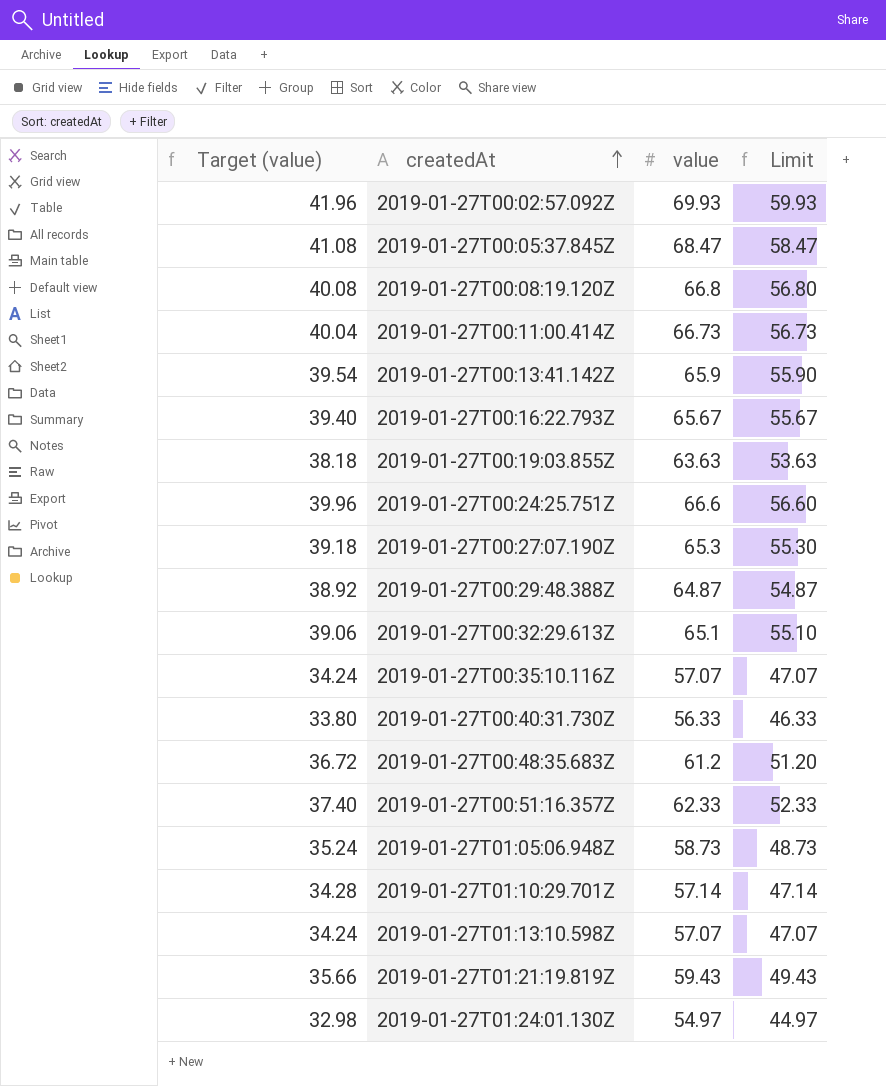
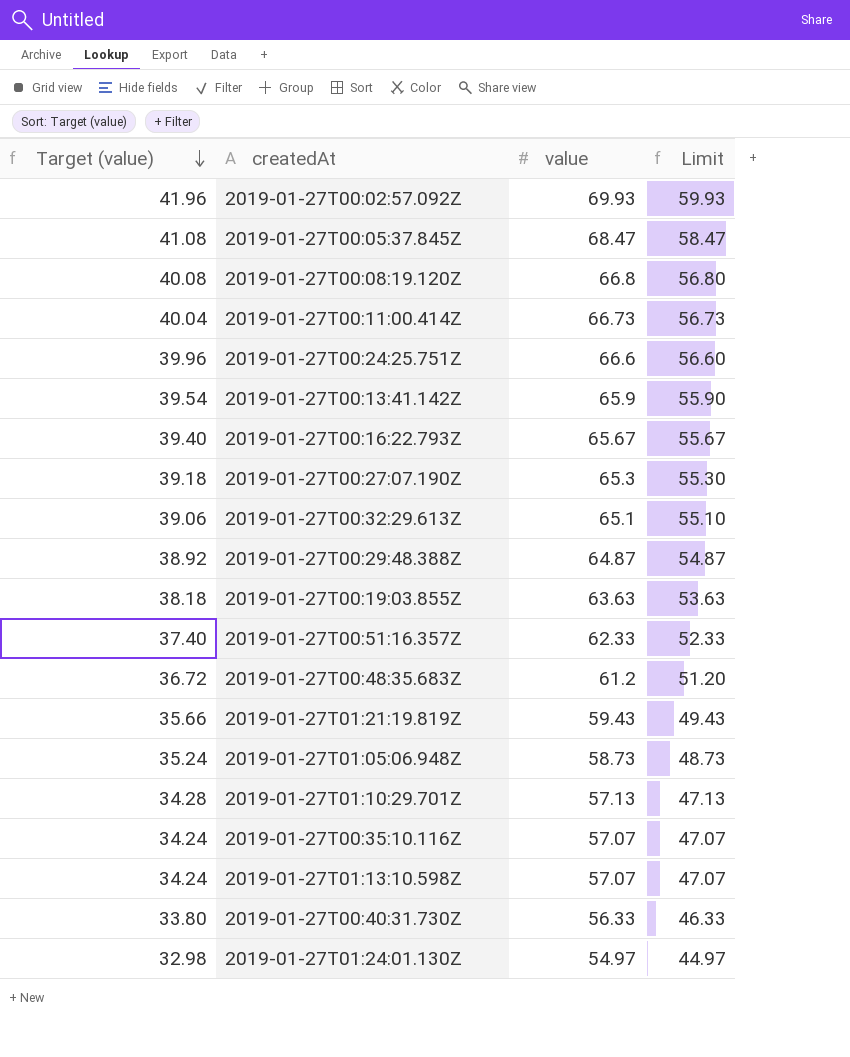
row order: createdAt ascending -> Target (value) descending
2019-01-27T01:10:29.701Z | value: 57.14 -> 57.13
2019-01-27T01:10:29.701Z | Limit: 47.14 -> 47.13

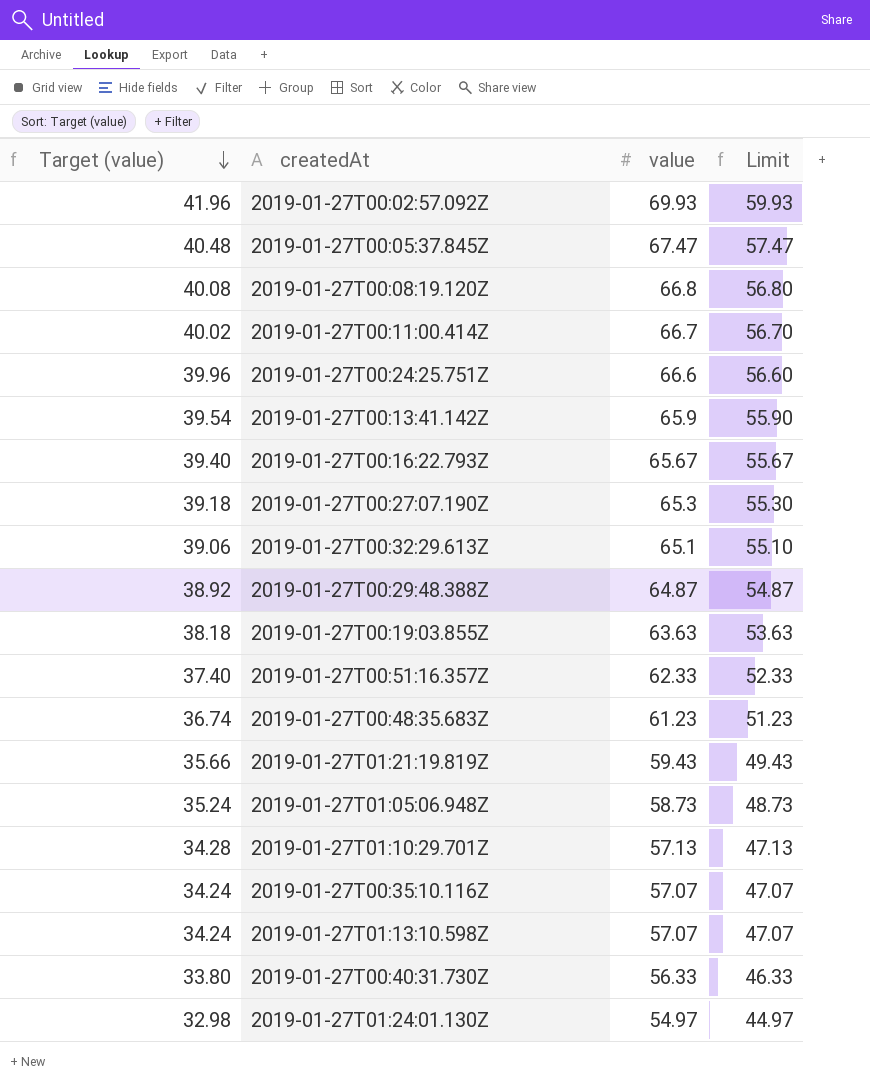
2019-01-27T00:05:37.845Z | Target (value): 41.08 -> 40.48
2019-01-27T00:05:37.845Z | value: 68.47 -> 67.47
2019-01-27T00:05:37.845Z | Limit: 58.47 -> 57.47
2019-01-27T00:11:00.414Z | Target (value): 40.04 -> 40.02
2019-01-27T00:11:00.414Z | value: 66.73 -> 66.7
2019-01-27T00:11:00.414Z | Limit: 56.73 -> 56.70
2019-01-27T00:48:35.683Z | Target (value): 36.72 -> 36.74
2019-01-27T00:48:35.683Z | value: 61.2 -> 61.23
2019-01-27T00:48:35.683Z | Limit: 51.20 -> 51.23

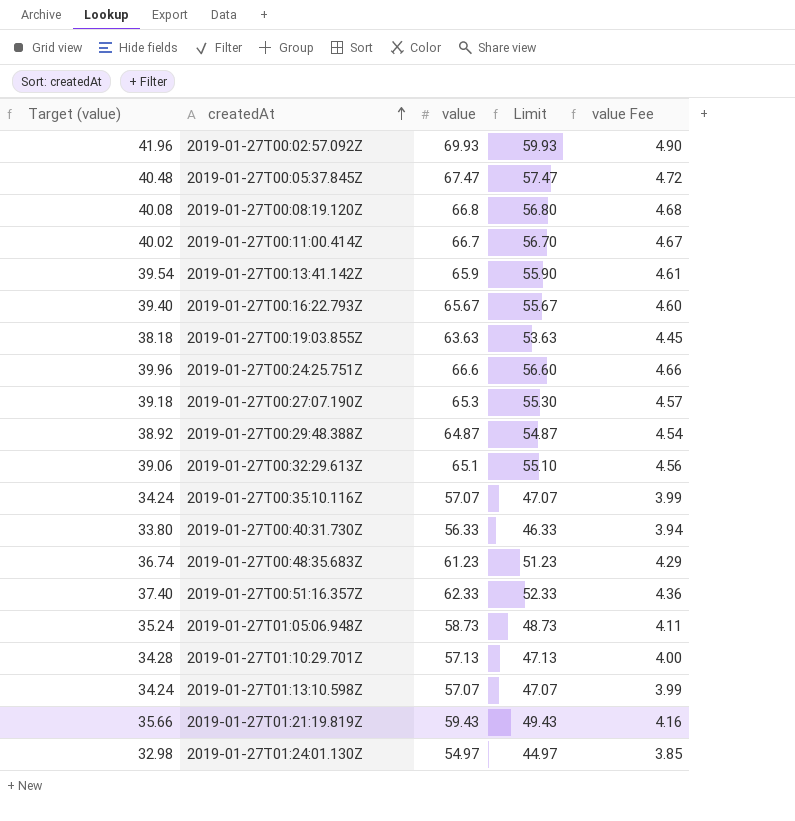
row order: Target (value) descending -> createdAt ascending
column value Fee | formula: none -> [value] * 0.07

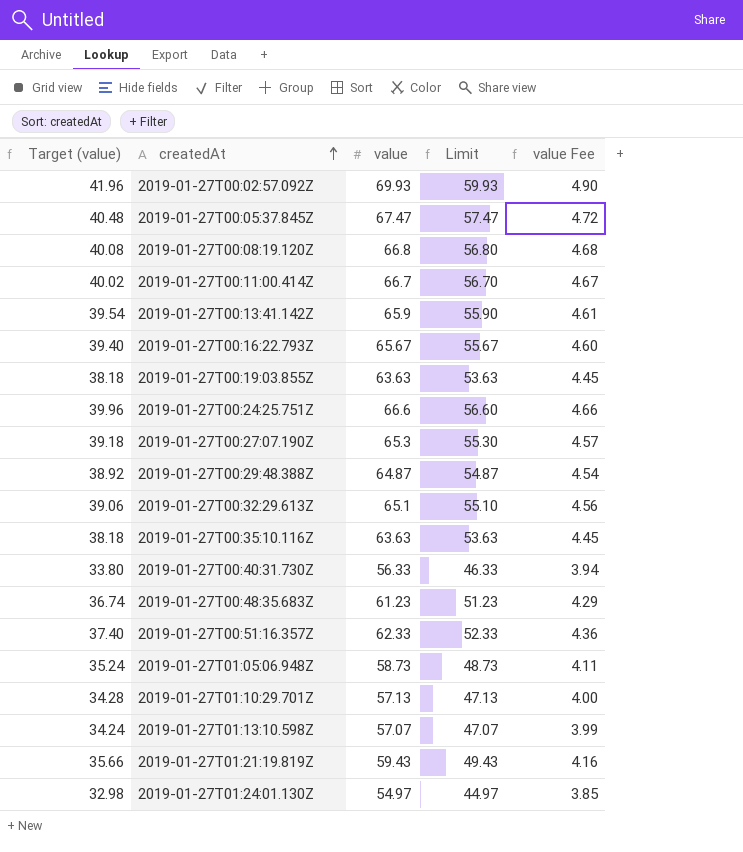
2019-01-27T00:35:10.116Z | Target (value): 34.24 -> 38.18
2019-01-27T00:35:10.116Z | value: 57.07 -> 63.63
2019-01-27T00:35:10.116Z | Limit: 47.07 -> 53.63
2019-01-27T00:35:10.116Z | value Fee: 3.99 -> 4.45

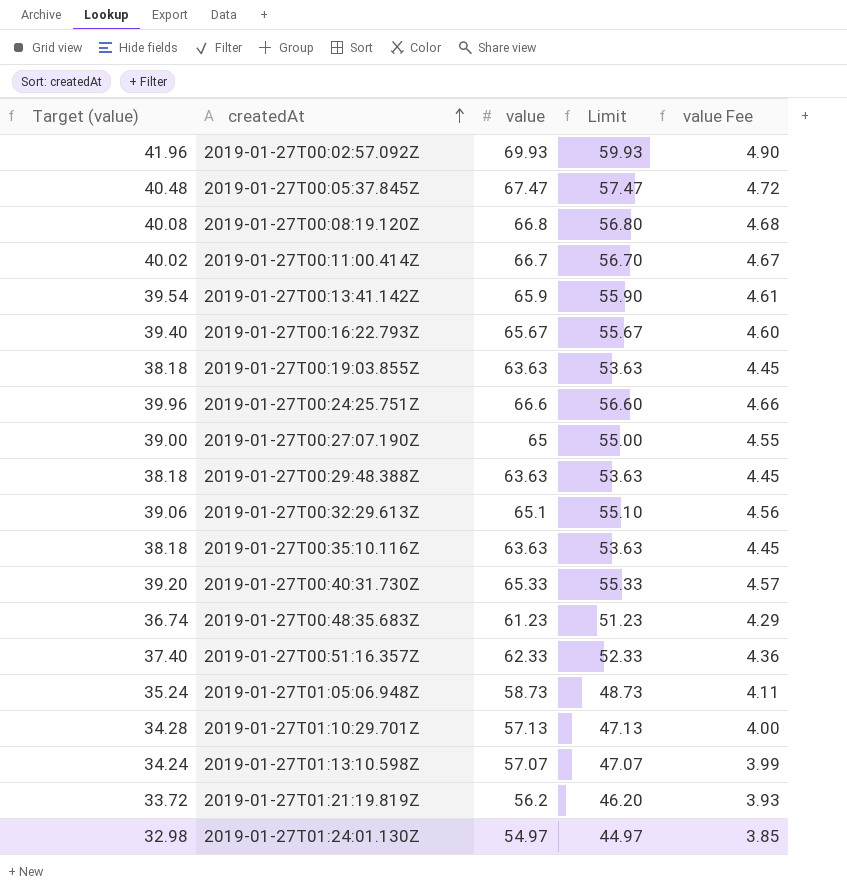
2019-01-27T00:27:07.190Z | Target (value): 39.18 -> 39.00
2019-01-27T00:27:07.190Z | value: 65.3 -> 65
2019-01-27T00:27:07.190Z | Limit: 55.30 -> 55.00
2019-01-27T00:27:07.190Z | value Fee: 4.57 -> 4.55
2019-01-27T00:29:48.388Z | Target (value): 38.92 -> 38.18
2019-01-27T00:29:48.388Z | value: 64.87 -> 63.63
2019-01-27T00:29:48.388Z | Limit: 54.87 -> 53.63
2019-01-27T00:29:48.388Z | value Fee: 4.54 -> 4.45
2019-01-27T00:40:31.730Z | Target (value): 33.80 -> 39.20
2019-01-27T00:40:31.730Z | value: 56.33 -> 65.33
2019-01-27T00:40:31.730Z | Limit: 46.33 -> 55.33
2019-01-27T00:40:31.730Z | value Fee: 3.94 -> 4.57
2019-01-27T01:21:19.819Z | Target (value): 35.66 -> 33.72
2019-01-27T01:21:19.819Z | value: 59.43 -> 56.2
2019-01-27T01:21:19.819Z | Limit: 49.43 -> 46.20
2019-01-27T01:21:19.819Z | value Fee: 4.16 -> 3.93

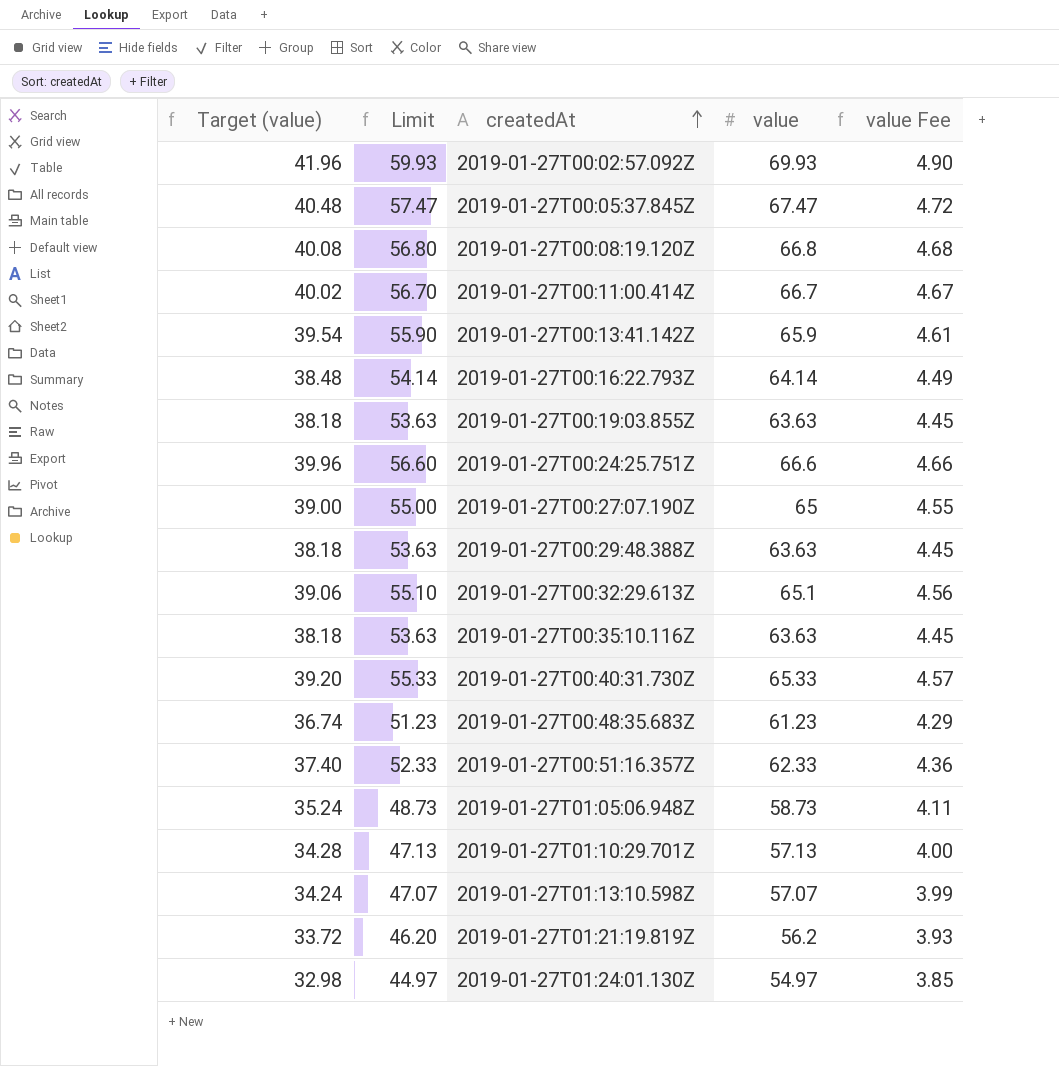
column Limit | position: 4 -> 2
2019-01-27T00:16:22.793Z | Target (value): 39.40 -> 38.48
2019-01-27T00:16:22.793Z | Limit: 55.67 -> 54.14
2019-01-27T00:16:22.793Z | value: 65.67 -> 64.14
2019-01-27T00:16:22.793Z | value Fee: 4.60 -> 4.49

